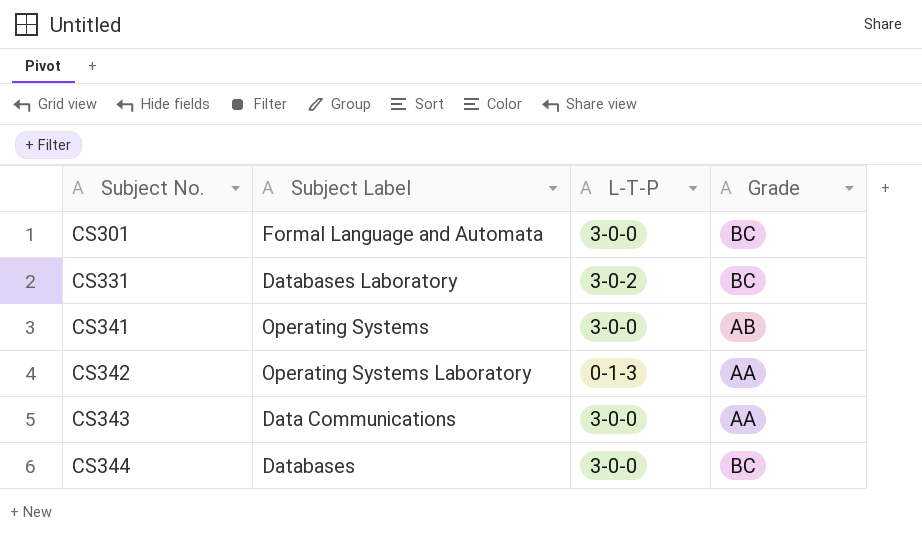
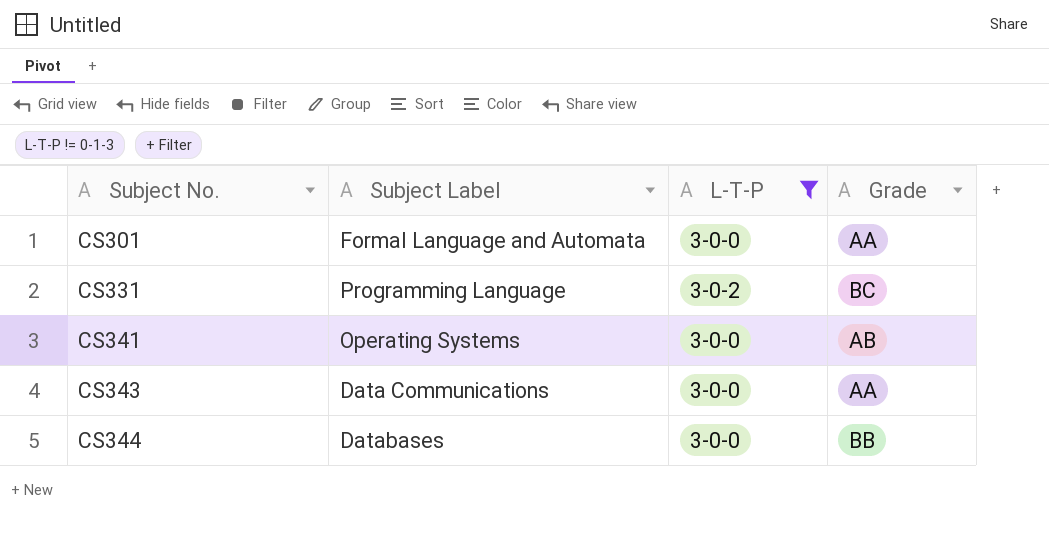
filter: none -> L-T-P != 0-1-3
CS301 | Grade: BC -> AA
CS331 | Subject Label: Databases Laboratory -> Programming Language
CS344 | Grade: BC -> BB

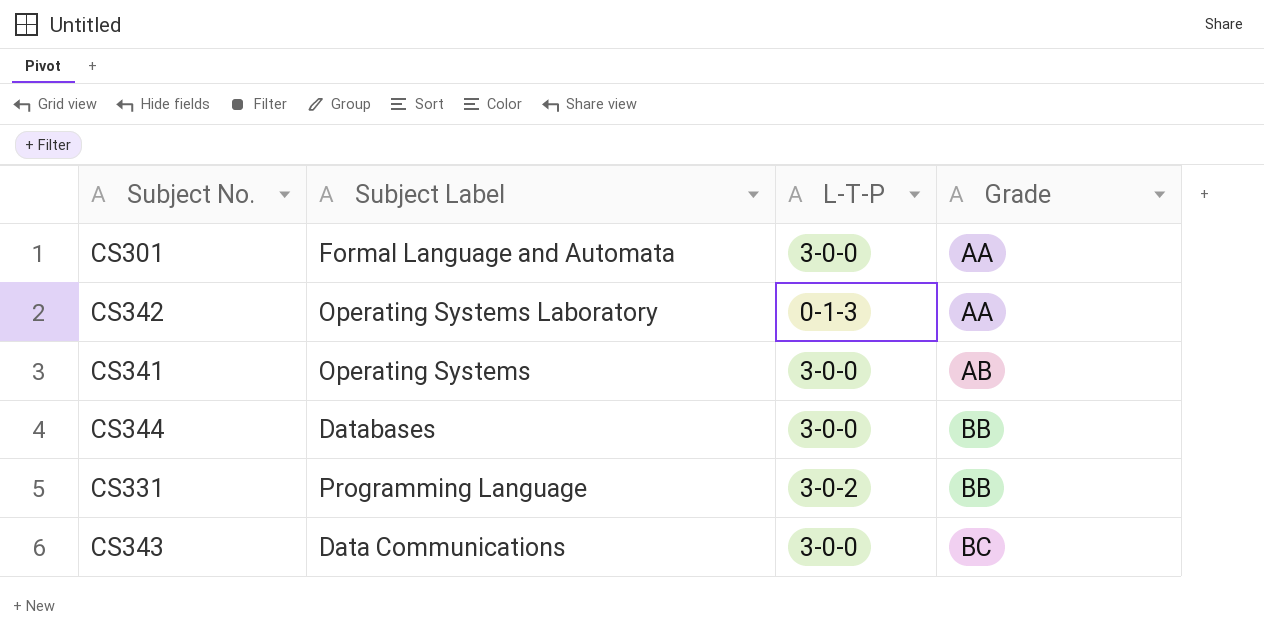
filter: L-T-P != 0-1-3 -> none
row order: Subject No. ascending -> Grade ascending
CS331 | Grade: BC -> BB
CS343 | Grade: AA -> BC

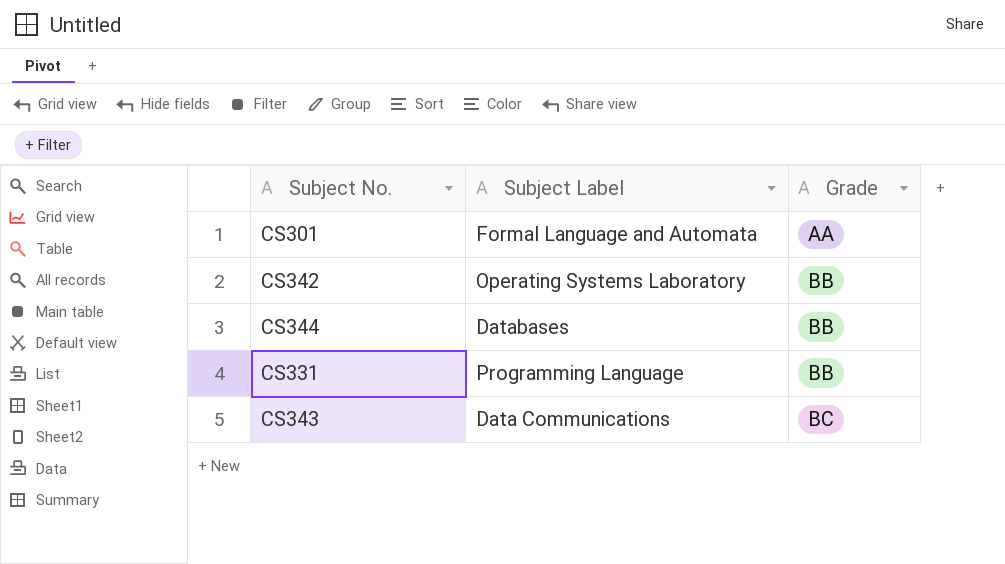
column L-T-P | position: 3 -> none
row CS341: Operating Systems | 3-0-0 | AB -> none
CS342 | Grade: AA -> BB

